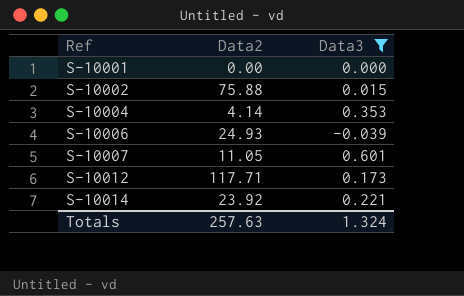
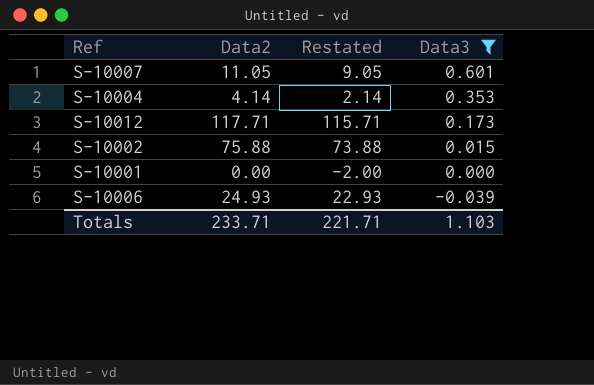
row order: Ref ascending -> Data3 descending
column Restated | formula: none -> [Data2] - 2
row S-10014: 23.92 | 0.221 -> none
Totals | Data2: 257.63 -> 233.71
Totals | Data3: 1.324 -> 1.103

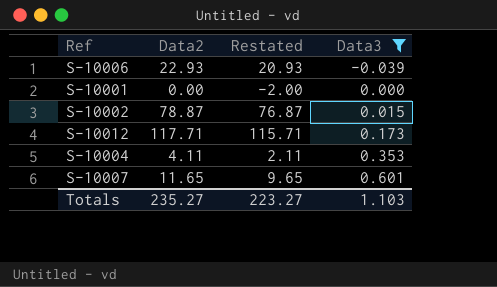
row order: Data3 descending -> Data3 ascending
S-10006 | Data2: 24.93 -> 22.93
S-10006 | Restated: 22.93 -> 20.93
S-10002 | Data2: 75.88 -> 78.87
S-10002 | Restated: 73.88 -> 76.87
S-10004 | Data2: 4.14 -> 4.11
S-10004 | Restated: 2.14 -> 2.11
S-10007 | Data2: 11.05 -> 11.65
S-10007 | Restated: 9.05 -> 9.65
Totals | Data2: 233.71 -> 235.27
Totals | Restated: 221.71 -> 223.27

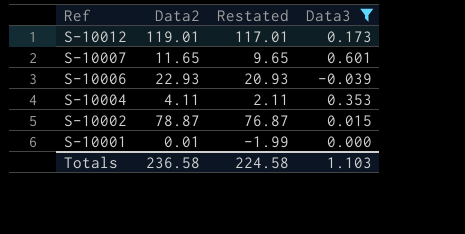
row order: Data3 ascending -> Ref descending
S-10012 | Data2: 117.71 -> 119.01
S-10012 | Restated: 115.71 -> 117.01
S-10001 | Data2: 0.00 -> 0.01
S-10001 | Restated: -2.00 -> -1.99
Totals | Data2: 235.27 -> 236.58
Totals | Restated: 223.27 -> 224.58

